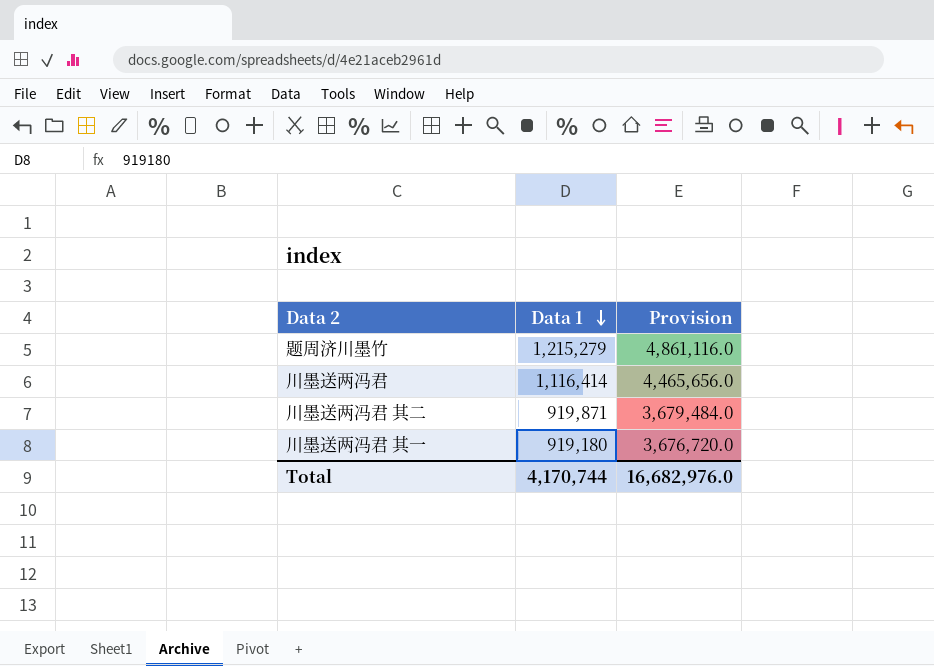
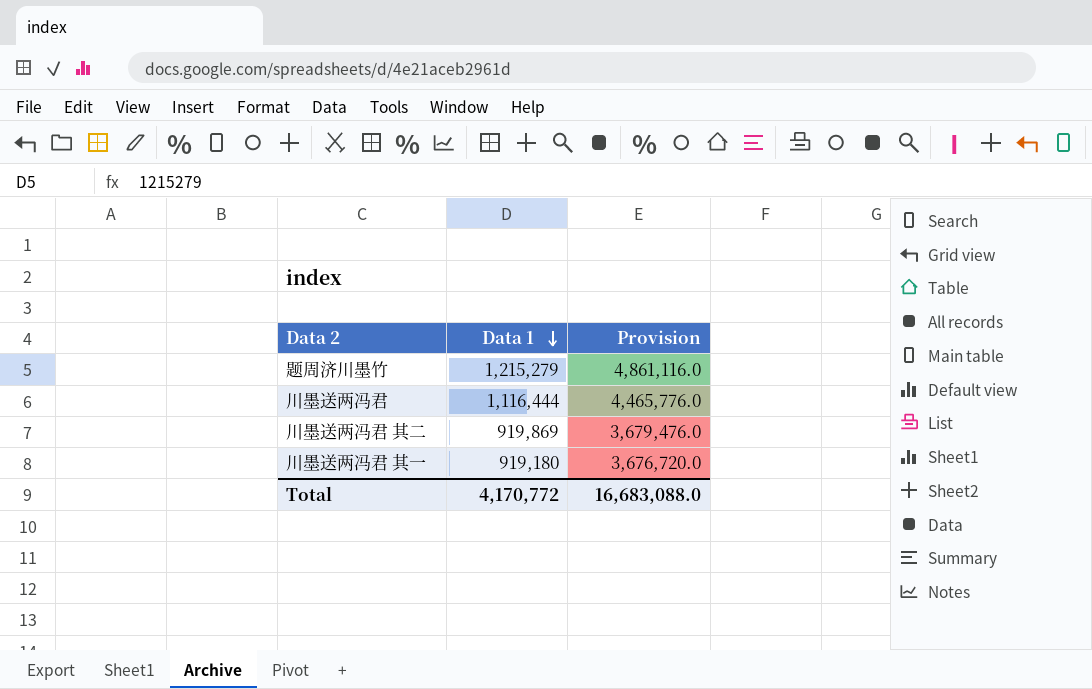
川墨送两冯君 | Data 1: 1,116,414 -> 1,116,444
川墨送两冯君 | Provision: 4,465,656.0 -> 4,465,776.0
川墨送两冯君 其二 | Data 1: 919,871 -> 919,869
川墨送两冯君 其二 | Provision: 3,679,484.0 -> 3,679,476.0
Total | Data 1: 4,170,744 -> 4,170,772
Total | Provision: 16,682,976.0 -> 16,683,088.0

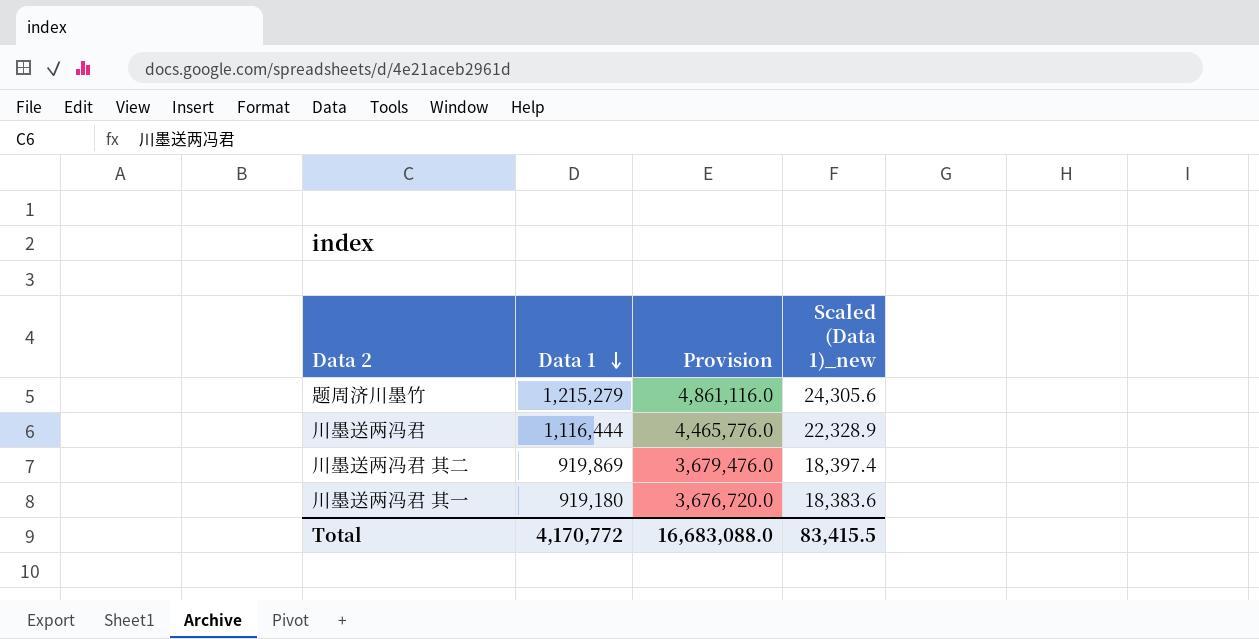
column Scaled (Data 1)_new | formula: none -> [Data 1] * 0.02

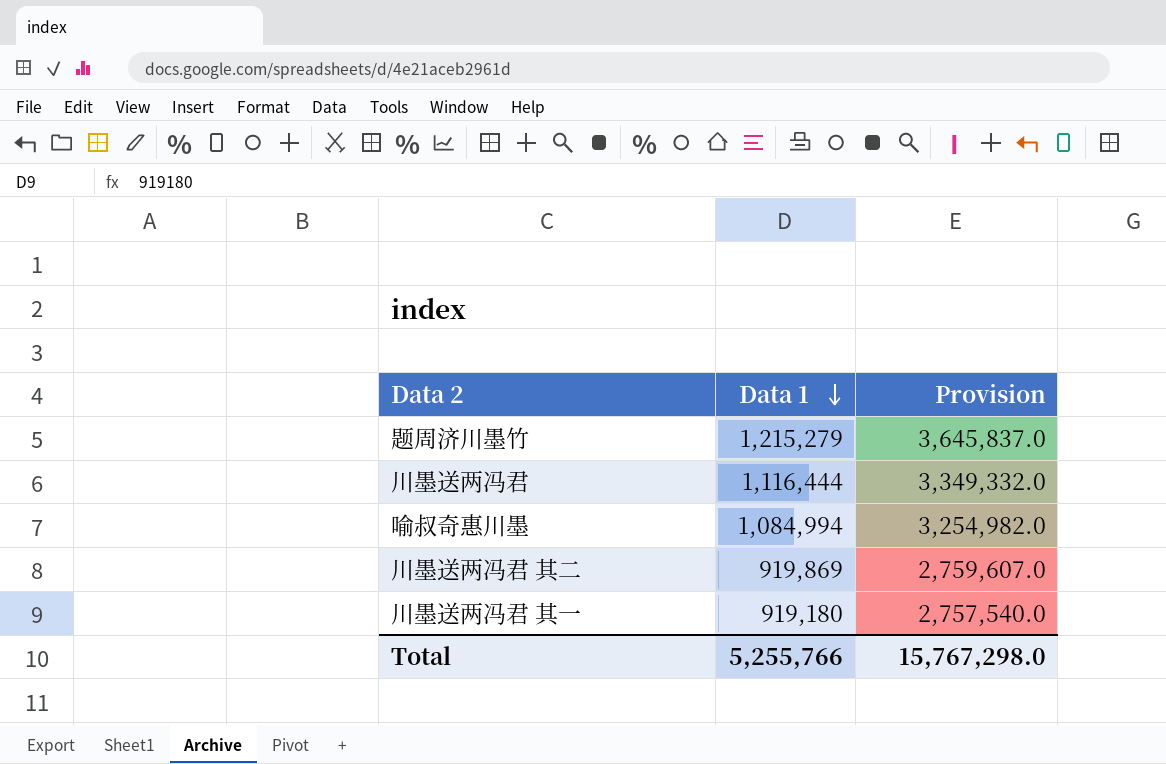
column Scaled (Data 1)_new | formula: [Data 1] * 0.02 -> none
column Provision | formula: [Data 1] * 4 -> [Data 1] * 3
row 喻叔奇惠川墨: none -> 1,084,994 | 3,254,982.0
Total | Data 1: 4,170,772 -> 5,255,766
Total | Provision: 16,683,088.0 -> 15,767,298.0

